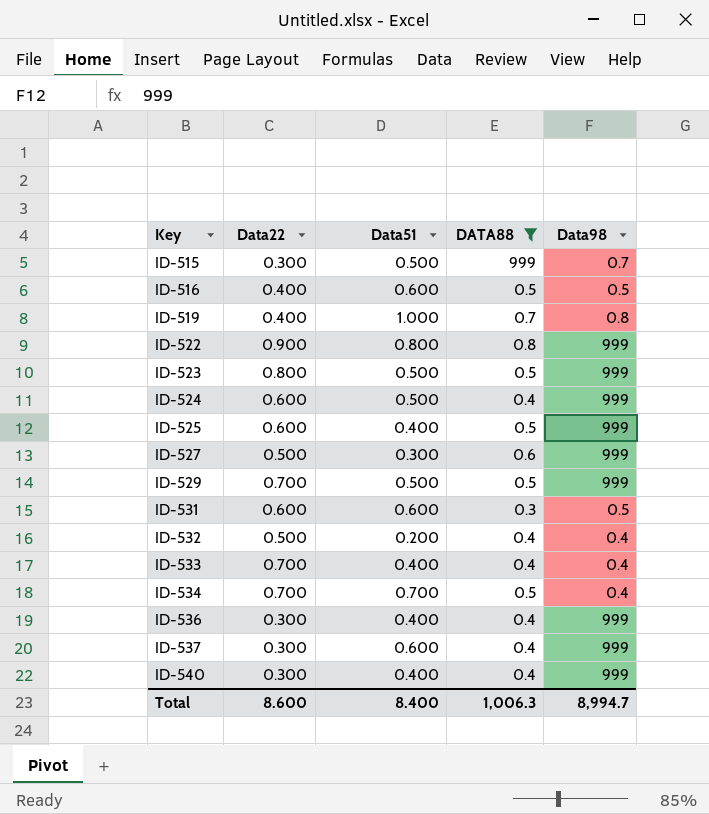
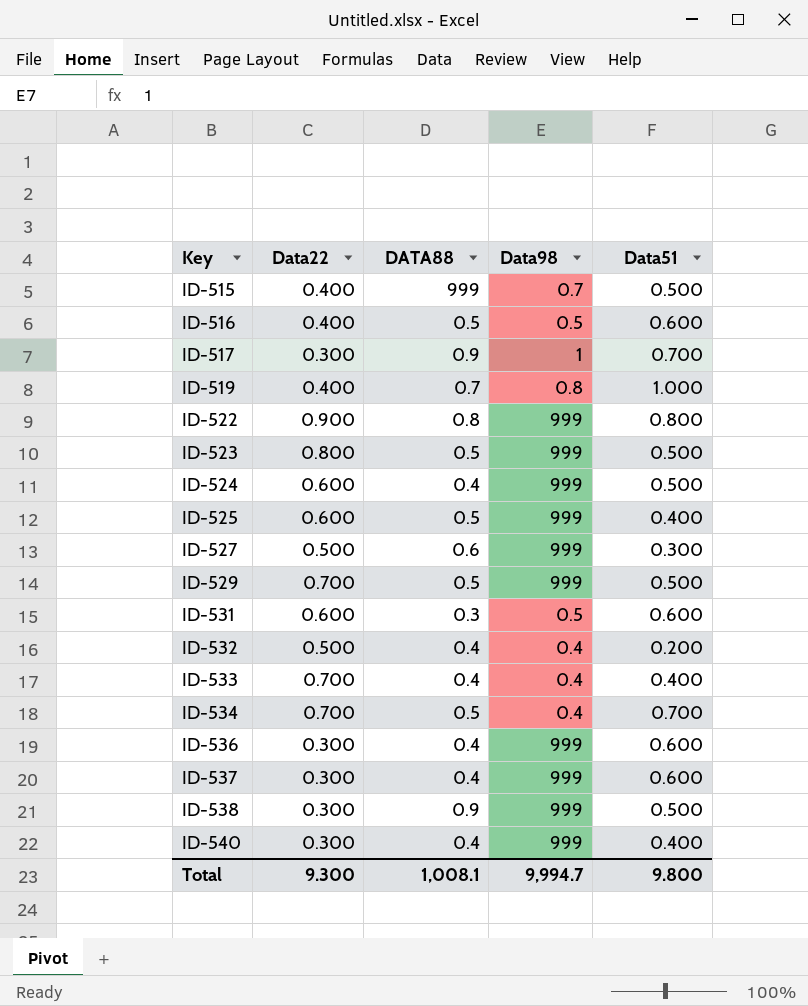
filter: DATA88 != 0.9 -> none
column Data51 | position: 3 -> 5
ID-515 | Data22: 0.300 -> 0.400
ID-536 | Data51: 0.400 -> 0.600
Total | Data22: 8.600 -> 9.300
Total | DATA88: 1,006.3 -> 1,008.1
Total | Data98: 8,994.7 -> 9,994.7
Total | Data51: 8.400 -> 9.800

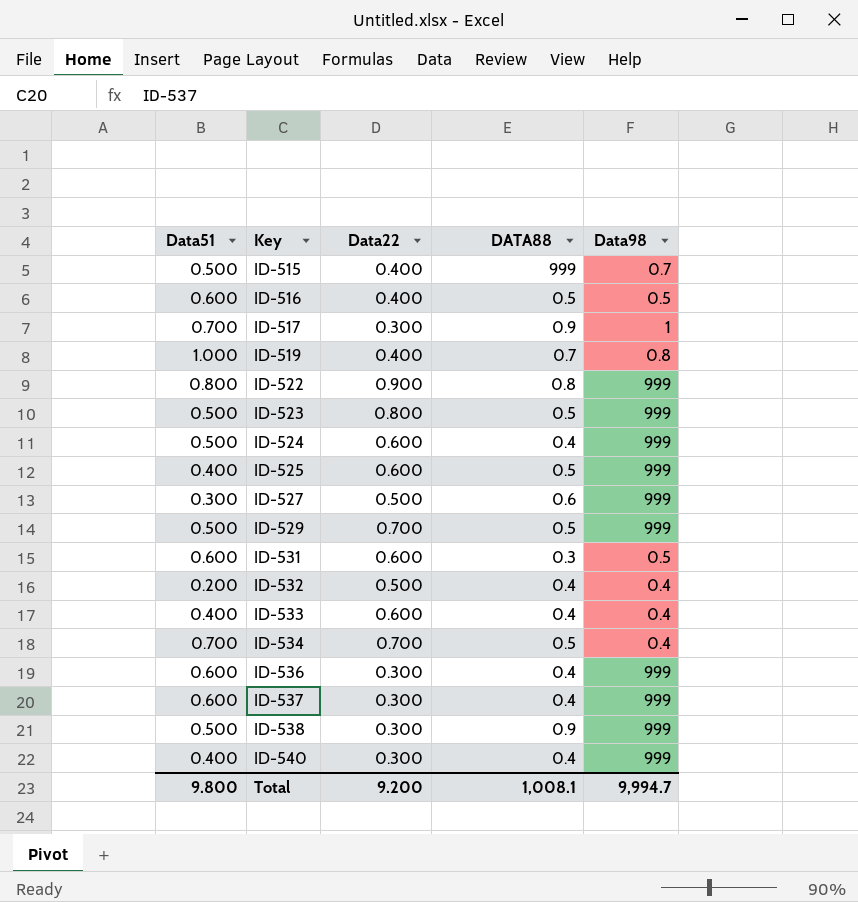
column Data51 | position: 5 -> 1
ID-533 | Data22: 0.700 -> 0.600
Total | Data22: 9.300 -> 9.200

